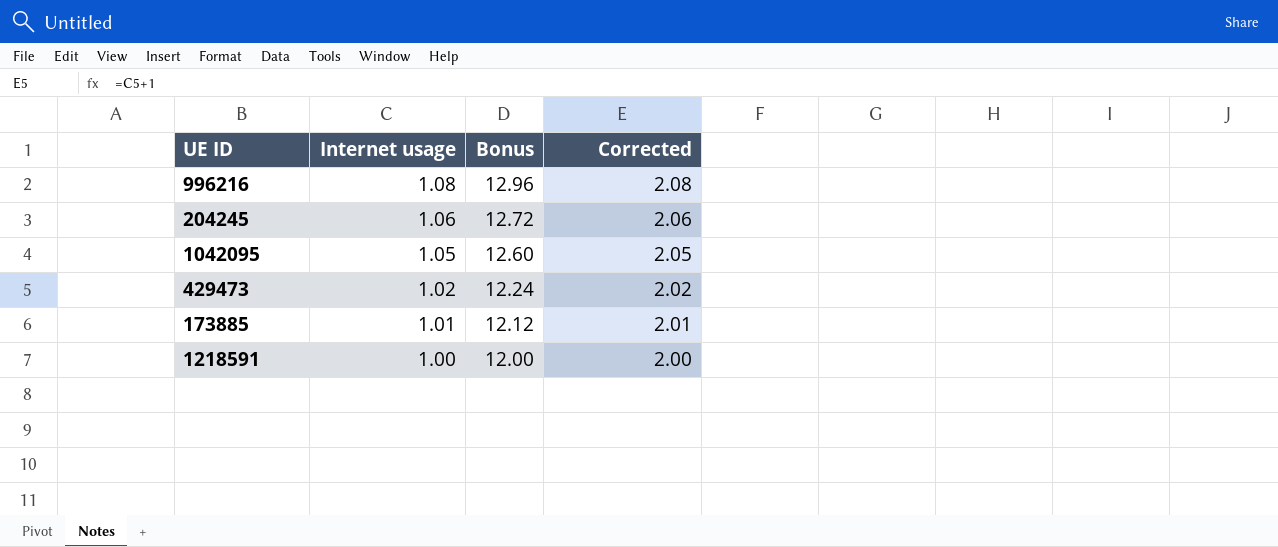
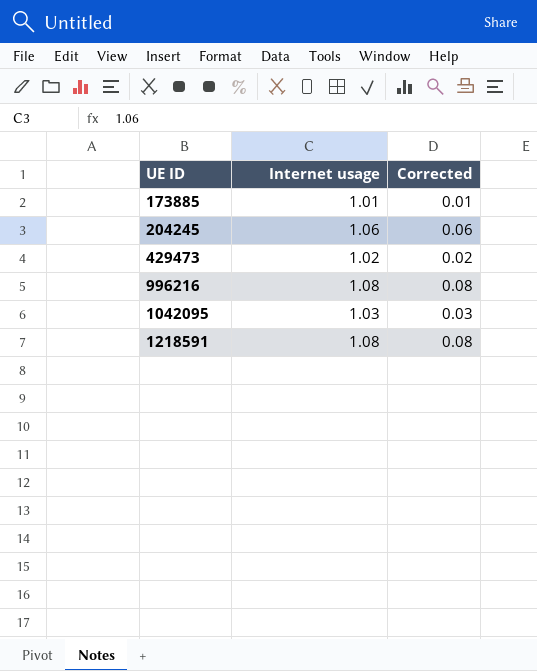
row order: Internet usage descending -> UE ID ascending
column Bonus | formula: [Internet usage] * 12 -> none
column Corrected | formula: [Internet usage] + 1 -> [Internet usage] - 1
1042095 | Internet usage: 1.05 -> 1.03
1218591 | Internet usage: 1.00 -> 1.08

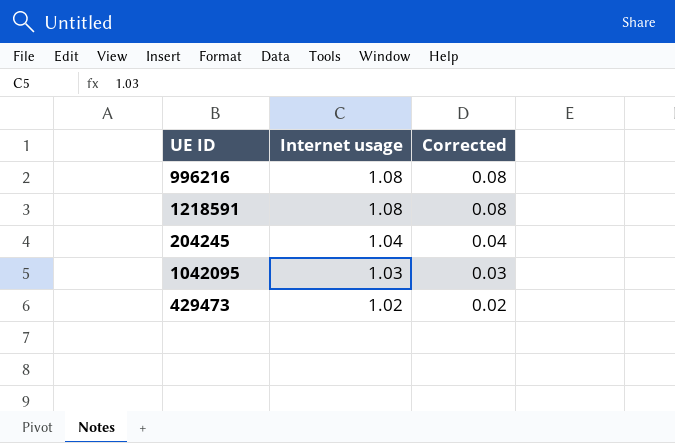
row order: UE ID ascending -> Internet usage descending
row 173885: 1.01 | 0.01 -> none
204245 | Internet usage: 1.06 -> 1.04
204245 | Corrected: 0.06 -> 0.04

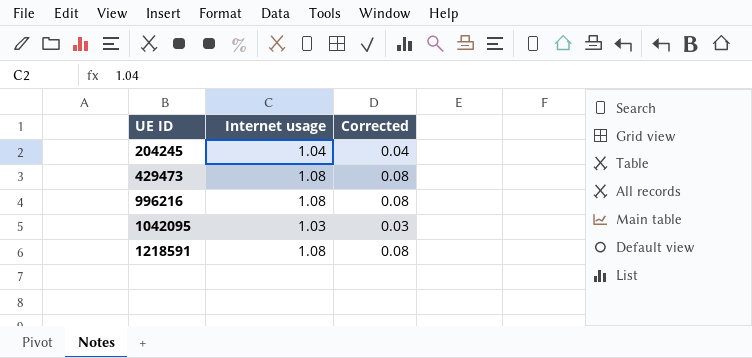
row order: Internet usage descending -> UE ID ascending
429473 | Internet usage: 1.02 -> 1.08
429473 | Corrected: 0.02 -> 0.08

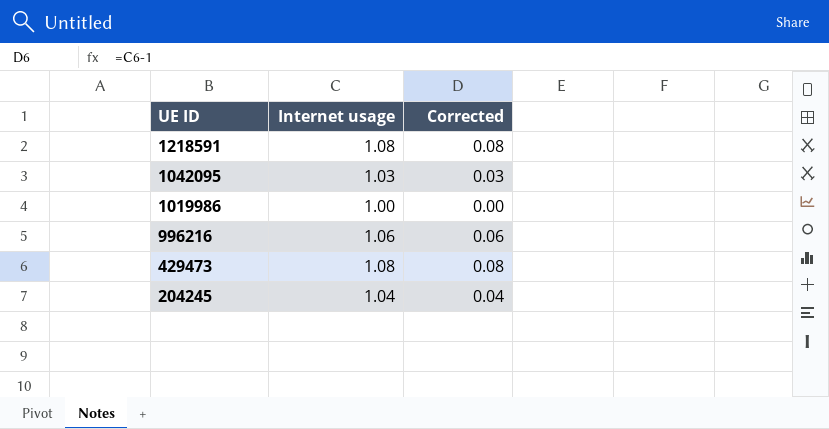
row order: UE ID ascending -> UE ID descending
row 1019986: none -> 1.00 | 0.00
996216 | Internet usage: 1.08 -> 1.06
996216 | Corrected: 0.08 -> 0.06

